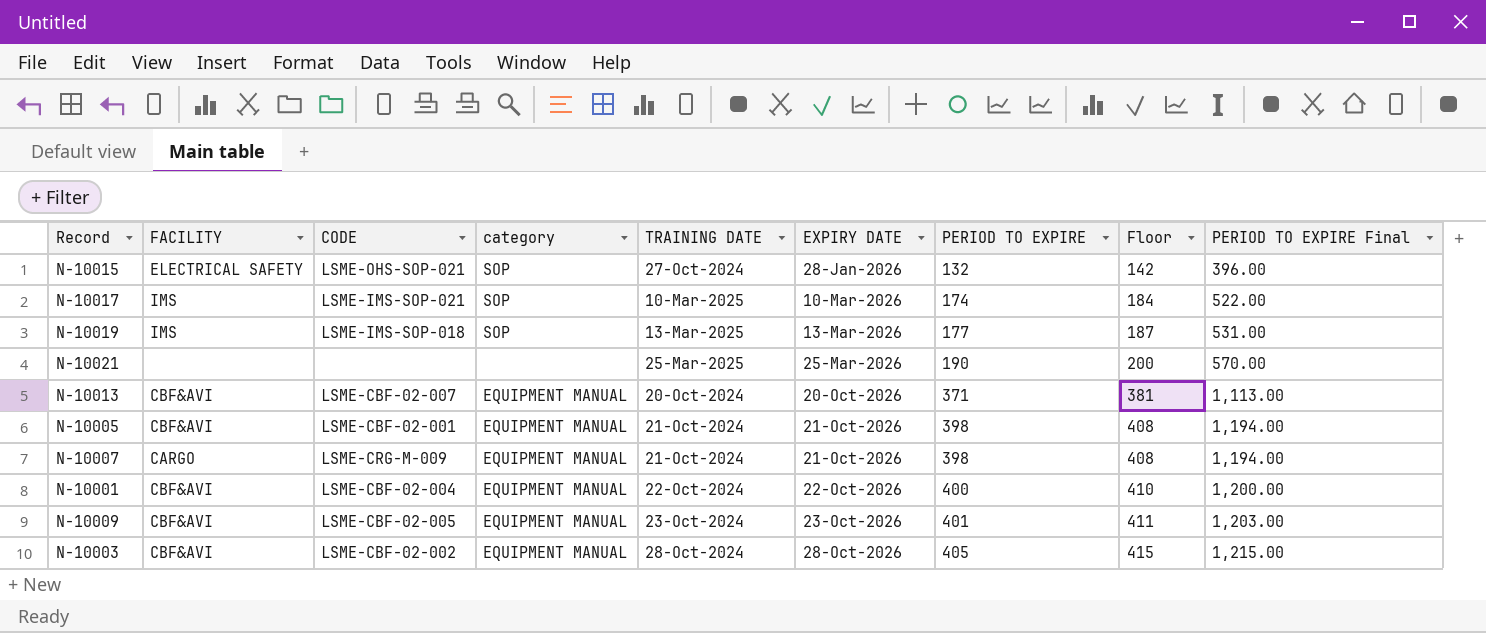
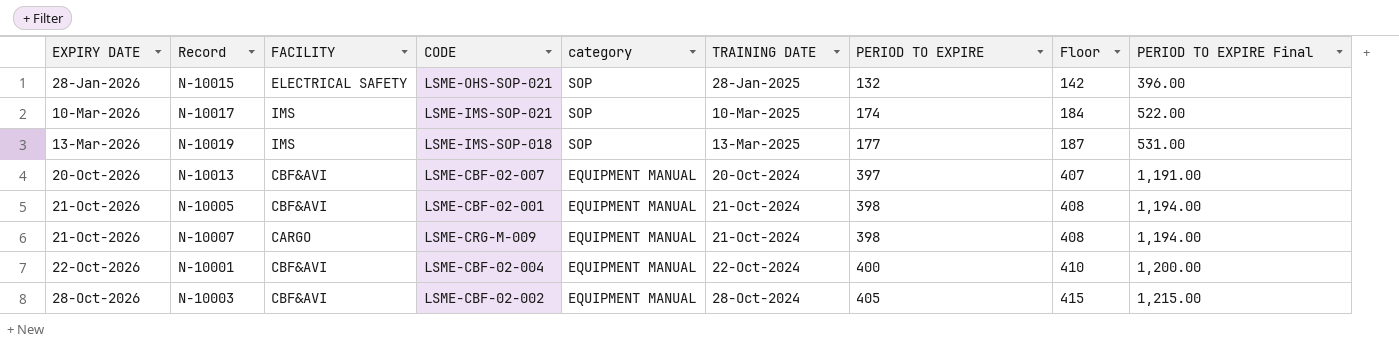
column EXPIRY DATE | position: 6 -> 1
row N-10021: none | none | none | 25-Mar-2025 | 25-Mar-2026 | 190 | 200 | 570.00 -> none
row N-10009: CBF&AVI | LSME-CBF-02-005 | EQUIPMENT MANUAL | 23-Oct-2024 | 23-Oct-2026 | 401 | 411 | 1,203.00 -> none
N-10015 | TRAINING DATE: 27-Oct-2024 -> 28-Jan-2025
N-10013 | PERIOD TO EXPIRE: 371 -> 397
N-10013 | Floor: 381 -> 407
N-10013 | PERIOD TO EXPIRE Final: 1,113.00 -> 1,191.00

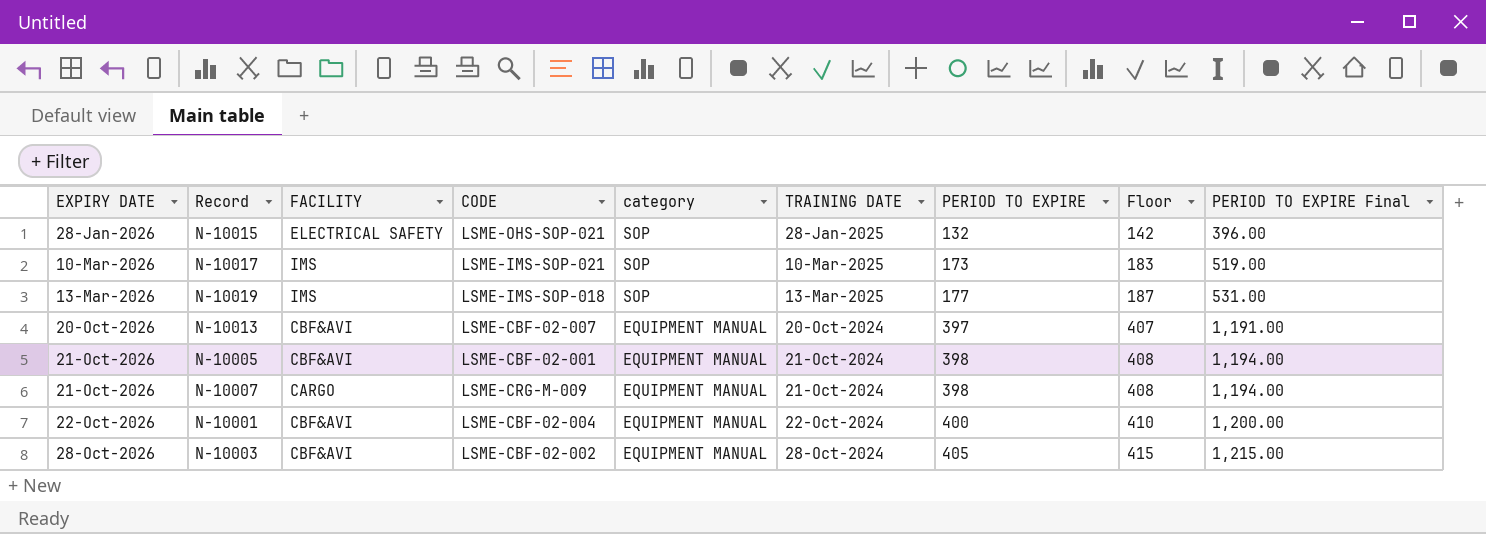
N-10017 | PERIOD TO EXPIRE: 174 -> 173
N-10017 | Floor: 184 -> 183
N-10017 | PERIOD TO EXPIRE Final: 522.00 -> 519.00

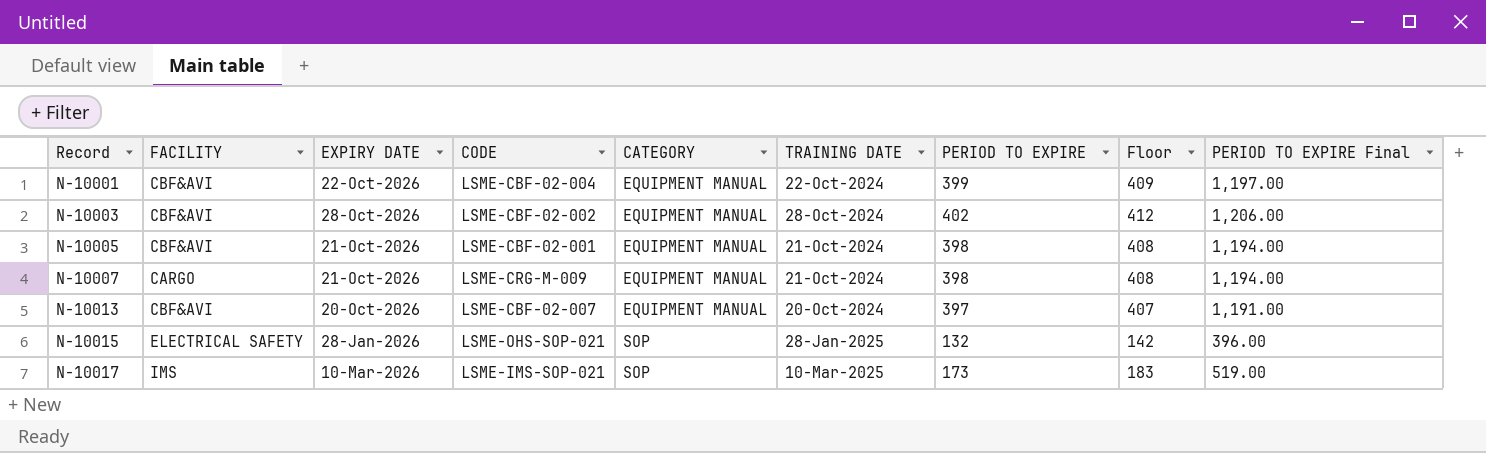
row order: EXPIRY DATE ascending -> Record ascending
column EXPIRY DATE | position: 1 -> 3
column name: category -> CATEGORY
row N-10019: 13-Mar-2026 | IMS | LSME-IMS-SOP-018 | SOP | 13-Mar-2025 | 177 | 187 | 531.00 -> none
N-10001 | PERIOD TO EXPIRE: 400 -> 399
N-10001 | Floor: 410 -> 409
N-10001 | PERIOD TO EXPIRE Final: 1,200.00 -> 1,197.00
N-10003 | PERIOD TO EXPIRE: 405 -> 402
N-10003 | Floor: 415 -> 412
N-10003 | PERIOD TO EXPIRE Final: 1,215.00 -> 1,206.00

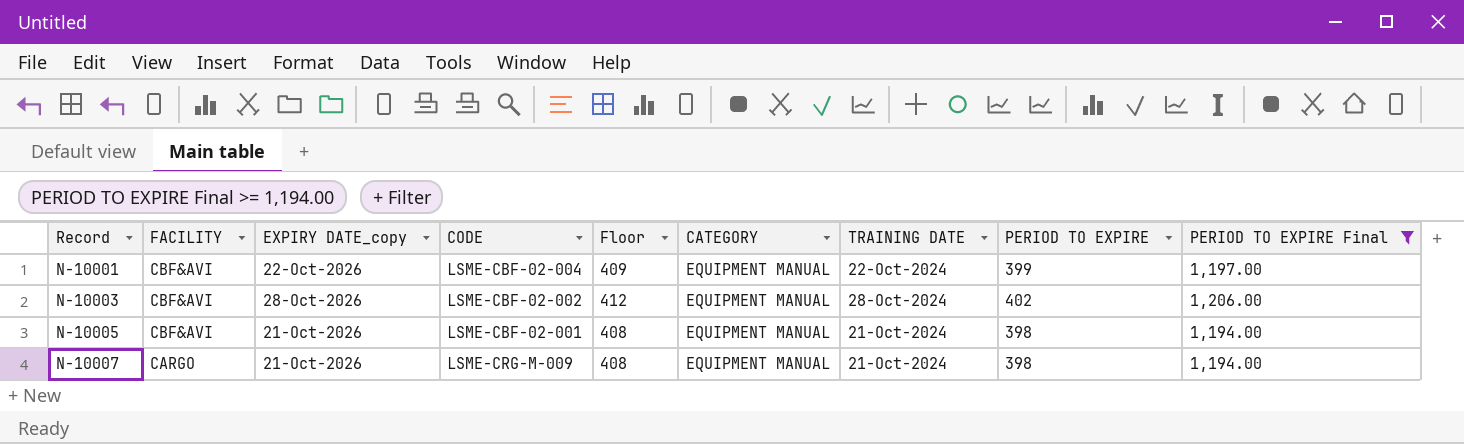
filter: none -> PERIOD TO EXPIRE Final >= 1,194.00
column name: EXPIRY DATE -> EXPIRY DATE_copy
column Floor | position: 8 -> 5

